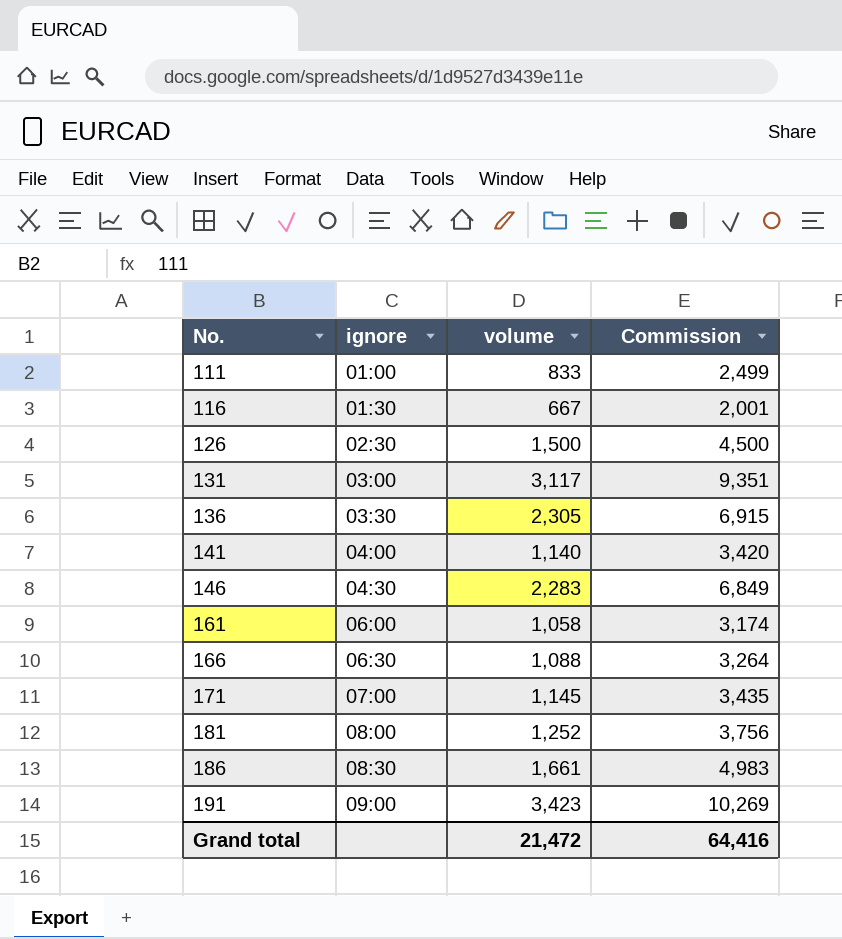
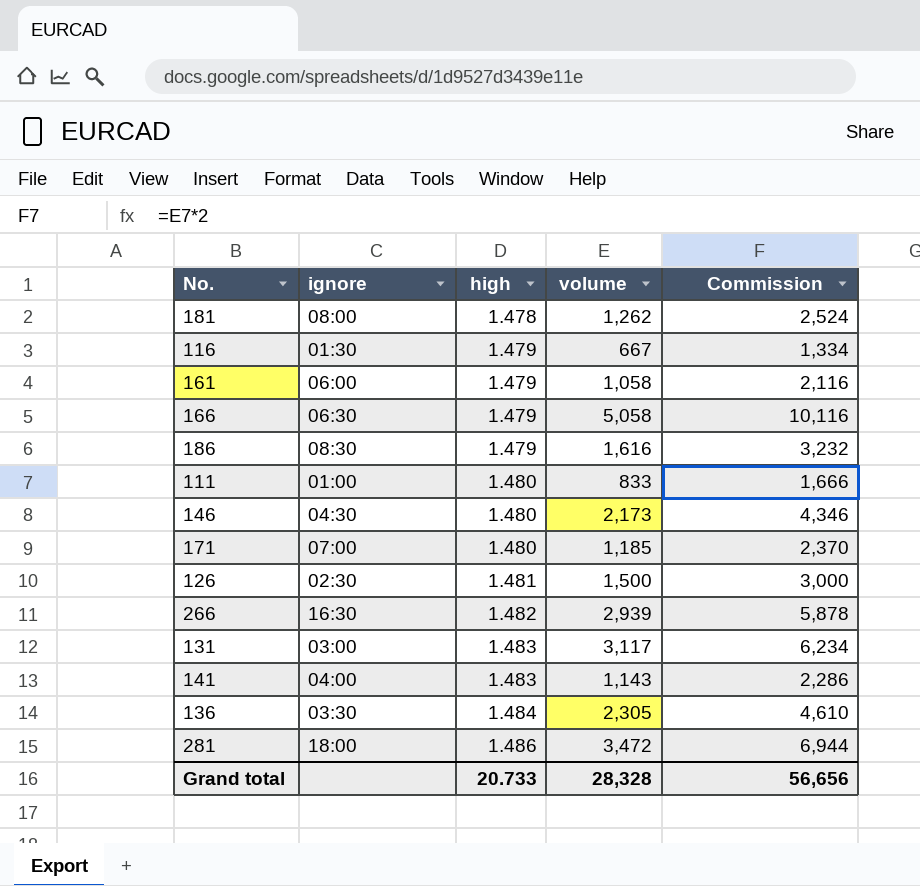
row order: No. ascending -> high ascending
column high | position: none -> 3
column Commission | formula: [volume] * 3 -> [volume] * 2
row 191: 09:00 | 3,423 | 10,269 -> none
181 | volume: 1,252 -> 1,262
166 | volume: 1,088 -> 5,058
186 | volume: 1,661 -> 1,616
146 | volume: 2,283 -> 2,173
171 | volume: 1,145 -> 1,185
row 266: none -> 16:30 | 1.482 | 2,939 | 5,878
141 | volume: 1,140 -> 1,143
row 281: none -> 18:00 | 1.486 | 3,472 | 6,944
Grand total | volume: 21,472 -> 28,328
Grand total | Commission: 64,416 -> 56,656

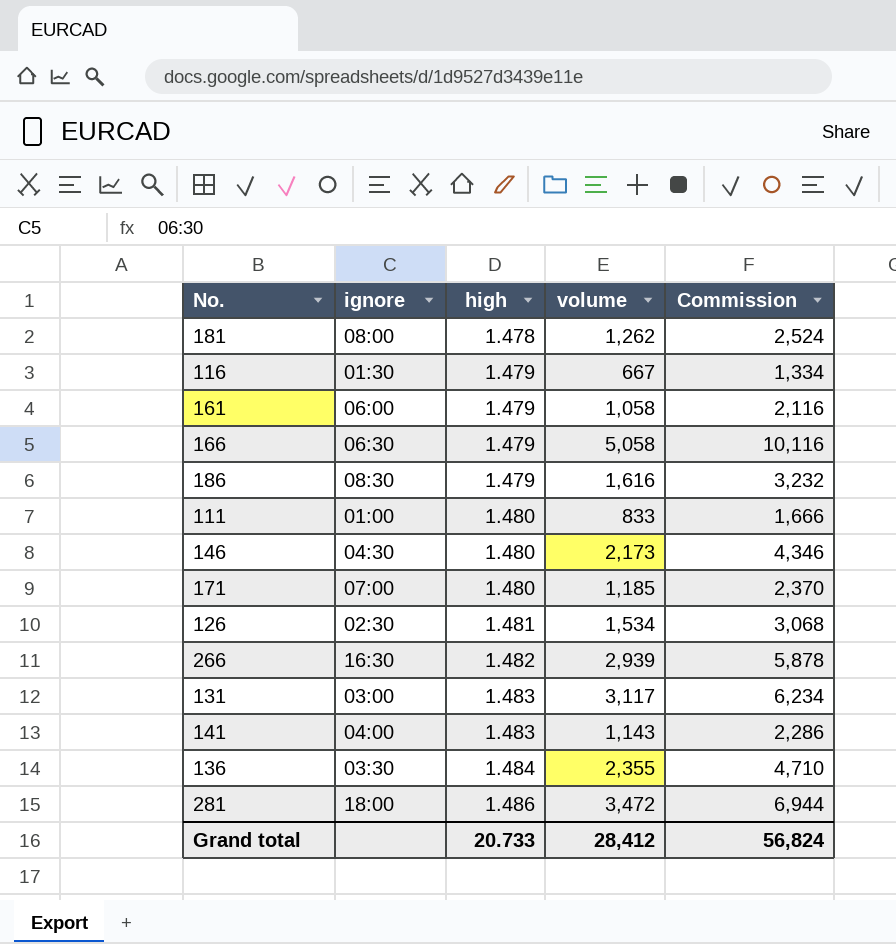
126 | volume: 1,500 -> 1,534
126 | Commission: 3,000 -> 3,068
136 | volume: 2,305 -> 2,355
136 | Commission: 4,610 -> 4,710
Grand total | volume: 28,328 -> 28,412
Grand total | Commission: 56,656 -> 56,824

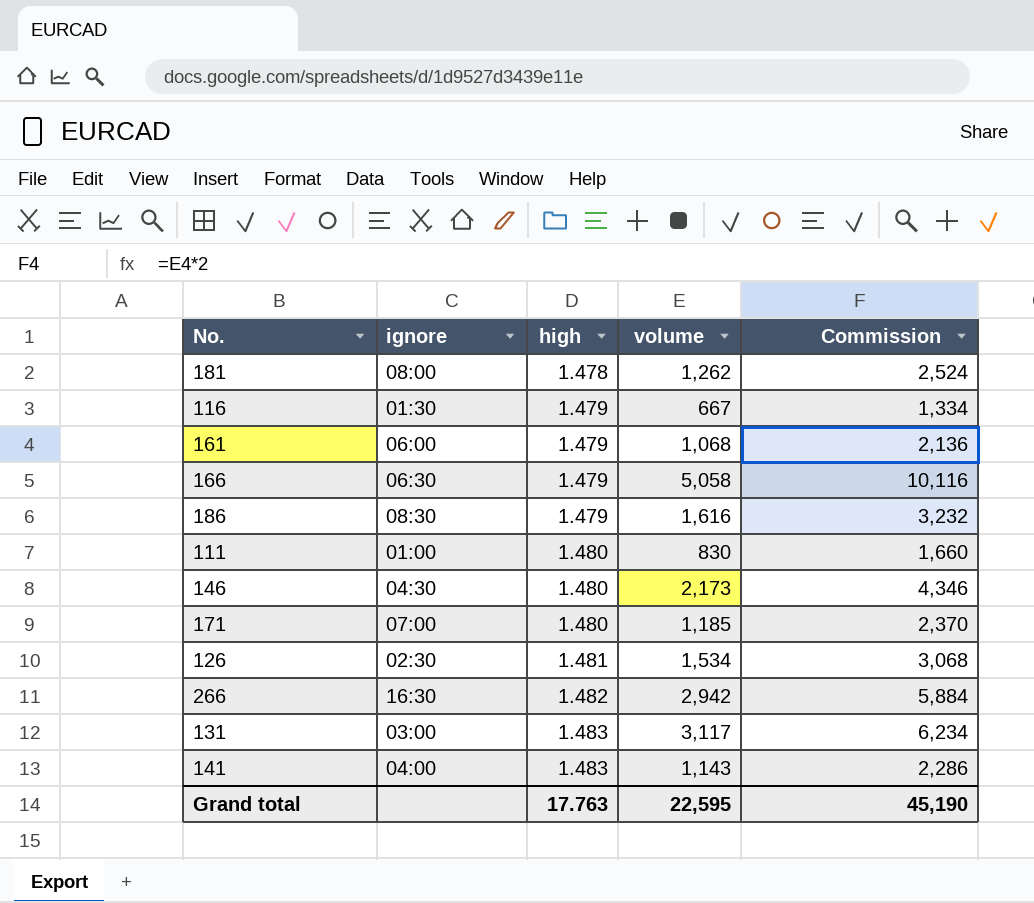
row 136: 03:30 | 1.484 | 2,355 | 4,710 -> none
row 281: 18:00 | 1.486 | 3,472 | 6,944 -> none
161 | volume: 1,058 -> 1,068
161 | Commission: 2,116 -> 2,136
111 | volume: 833 -> 830
111 | Commission: 1,666 -> 1,660
266 | volume: 2,939 -> 2,942
266 | Commission: 5,878 -> 5,884
Grand total | high: 20.733 -> 17.763
Grand total | volume: 28,412 -> 22,595
Grand total | Commission: 56,824 -> 45,190

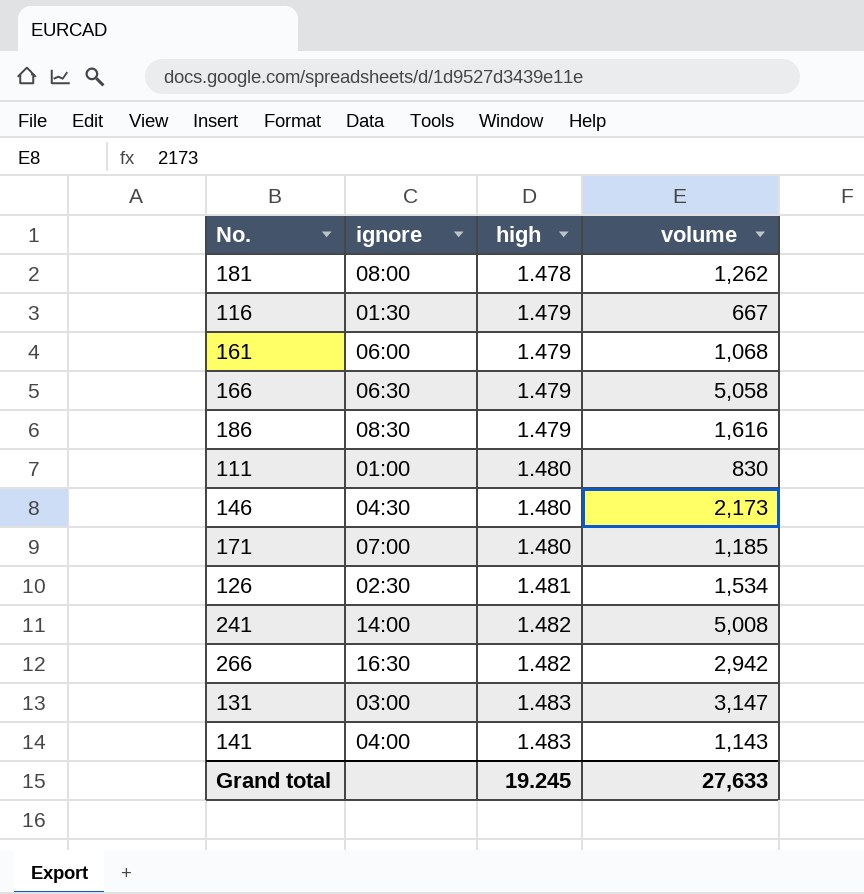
column Commission | formula: [volume] * 2 -> none
row 241: none -> 14:00 | 1.482 | 5,008
131 | volume: 3,117 -> 3,147
Grand total | high: 17.763 -> 19.245
Grand total | volume: 22,595 -> 27,633

